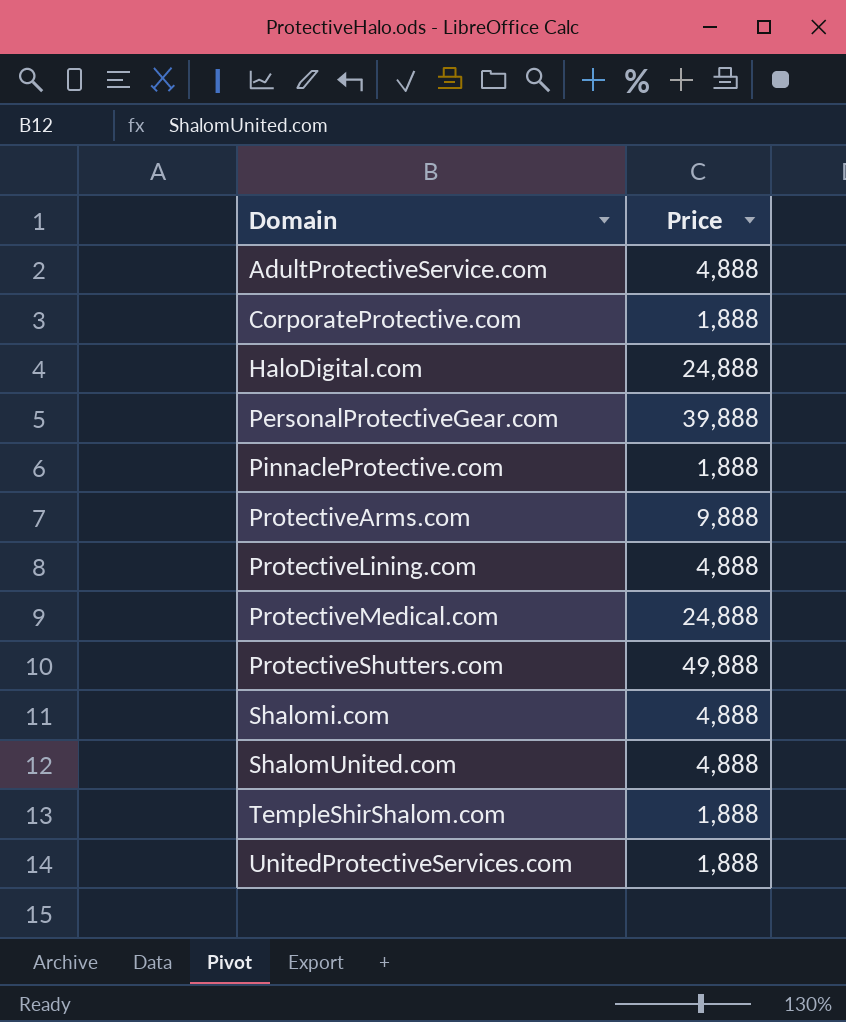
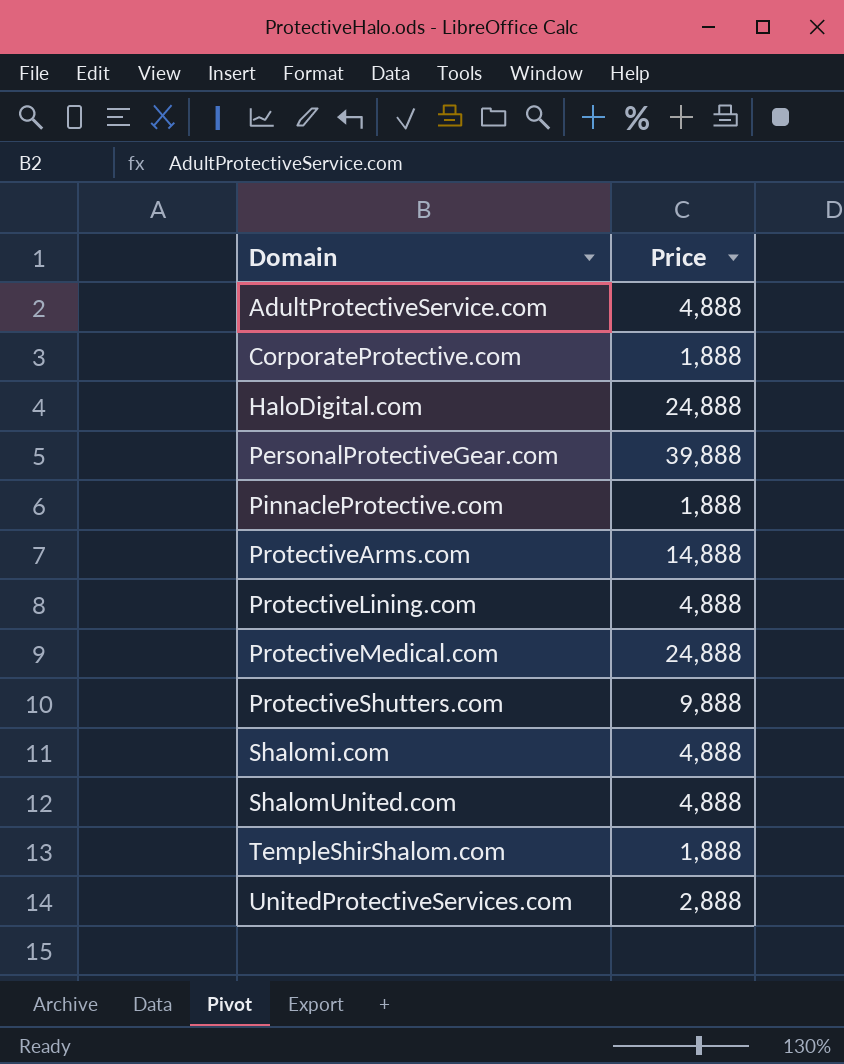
ProtectiveArms.com | Price: 9,888 -> 14,888
ProtectiveShutters.com | Price: 49,888 -> 9,888
UnitedProtectiveServices.com | Price: 1,888 -> 2,888

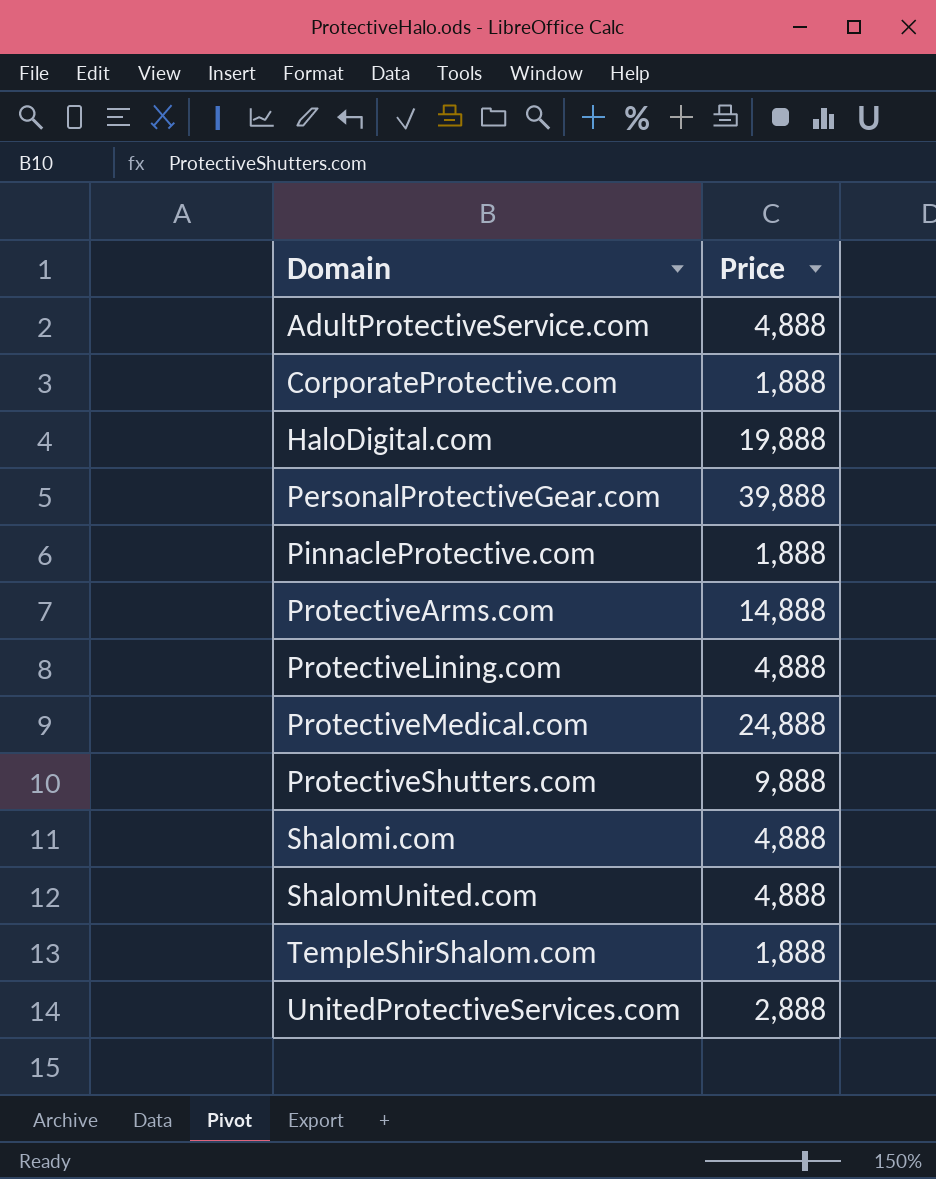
HaloDigital.com | Price: 24,888 -> 19,888

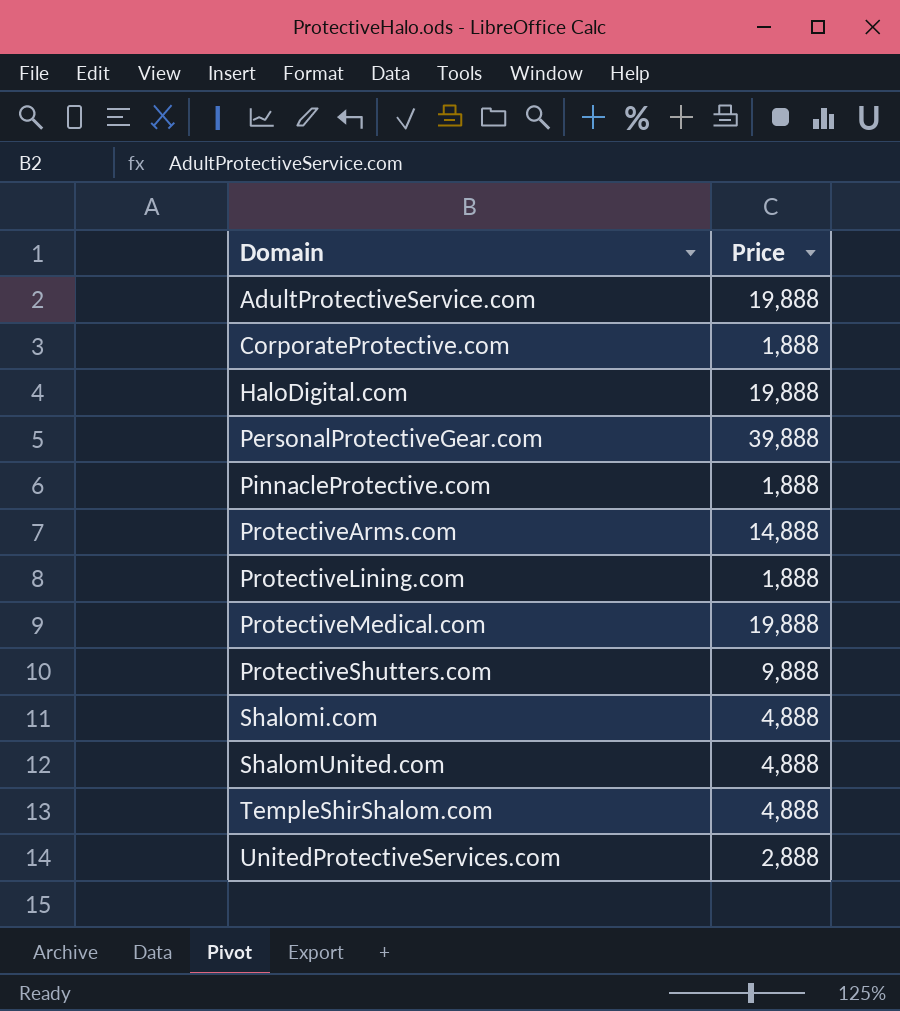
AdultProtectiveService.com | Price: 4,888 -> 19,888
ProtectiveLining.com | Price: 4,888 -> 1,888
ProtectiveMedical.com | Price: 24,888 -> 19,888
TempleShirShalom.com | Price: 1,888 -> 4,888

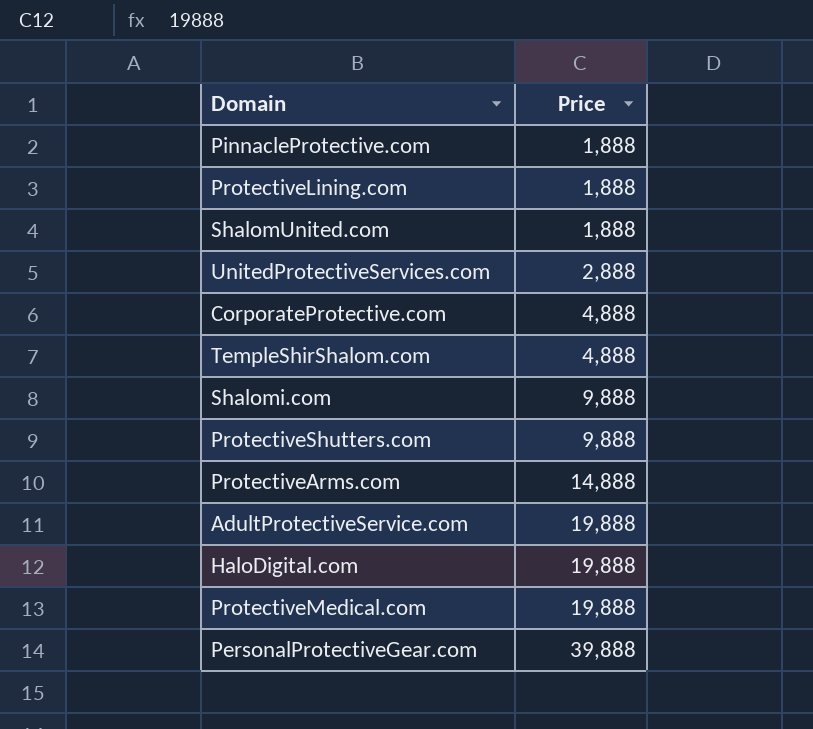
row order: Domain ascending -> Price ascending
ShalomUnited.com | Price: 4,888 -> 1,888
CorporateProtective.com | Price: 1,888 -> 4,888
Shalomi.com | Price: 4,888 -> 9,888

